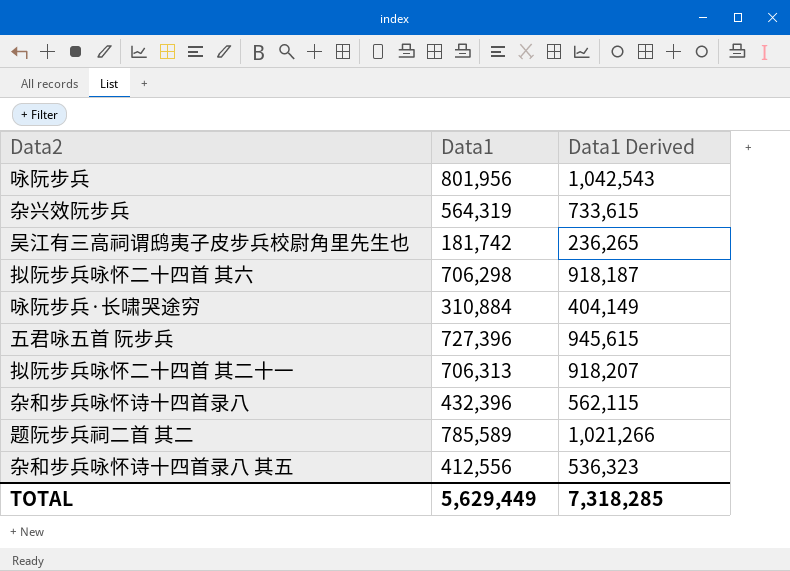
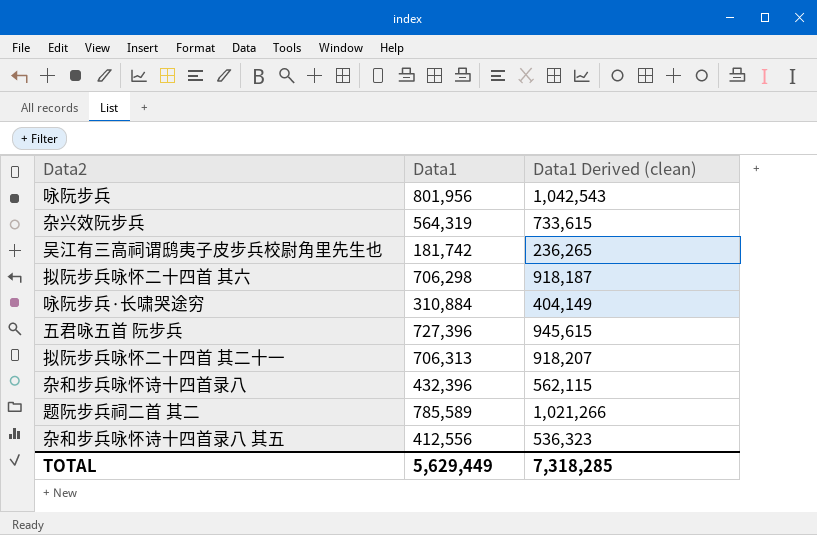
column name: Data1 Derived -> Data1 Derived (clean)

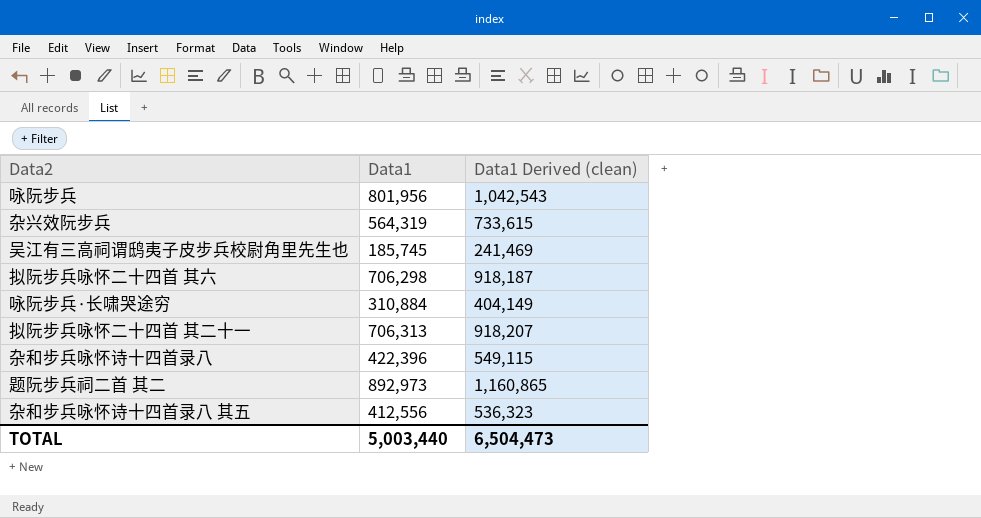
row 五君咏五首 阮步兵: 727,396 | 945,615 -> none
吴江有三高祠谓鸱夷子皮步兵校尉角里先生也 | Data1: 181,742 -> 185,745
吴江有三高祠谓鸱夷子皮步兵校尉角里先生也 | Data1 Derived (clean): 236,265 -> 241,469
杂和步兵咏怀诗十四首录八 | Data1: 432,396 -> 422,396
杂和步兵咏怀诗十四首录八 | Data1 Derived (clean): 562,115 -> 549,115
题阮步兵祠二首 其二 | Data1: 785,589 -> 892,973
题阮步兵祠二首 其二 | Data1 Derived (clean): 1,021,266 -> 1,160,865
TOTAL | Data1: 5,629,449 -> 5,003,440
TOTAL | Data1 Derived (clean): 7,318,285 -> 6,504,473

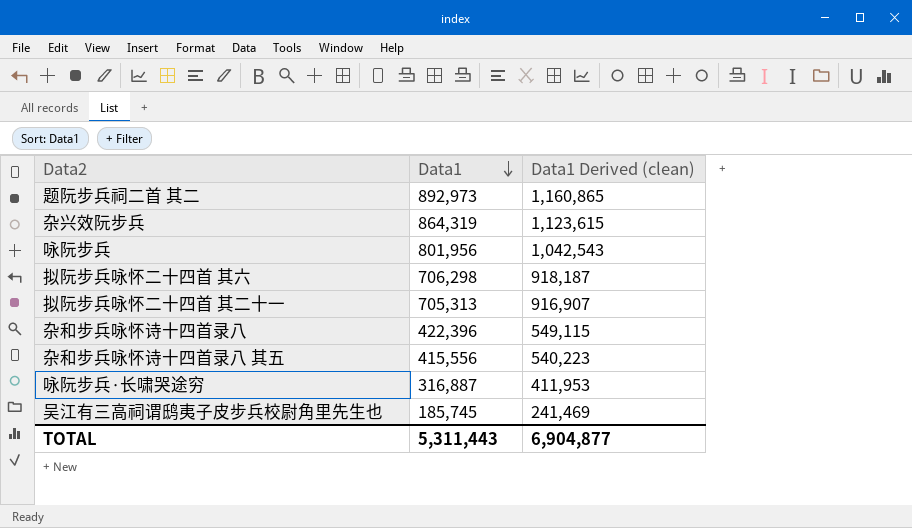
row order: none -> Data1 descending
杂兴效阮步兵 | Data1: 564,319 -> 864,319
杂兴效阮步兵 | Data1 Derived (clean): 733,615 -> 1,123,615
拟阮步兵咏怀二十四首 其二十一 | Data1: 706,313 -> 705,313
拟阮步兵咏怀二十四首 其二十一 | Data1 Derived (clean): 918,207 -> 916,907
杂和步兵咏怀诗十四首录八 其五 | Data1: 412,556 -> 415,556
杂和步兵咏怀诗十四首录八 其五 | Data1 Derived (clean): 536,323 -> 540,223
咏阮步兵·长啸哭途穷 | Data1: 310,884 -> 316,887
咏阮步兵·长啸哭途穷 | Data1 Derived (clean): 404,149 -> 411,953
TOTAL | Data1: 5,003,440 -> 5,311,443
TOTAL | Data1 Derived (clean): 6,504,473 -> 6,904,877

